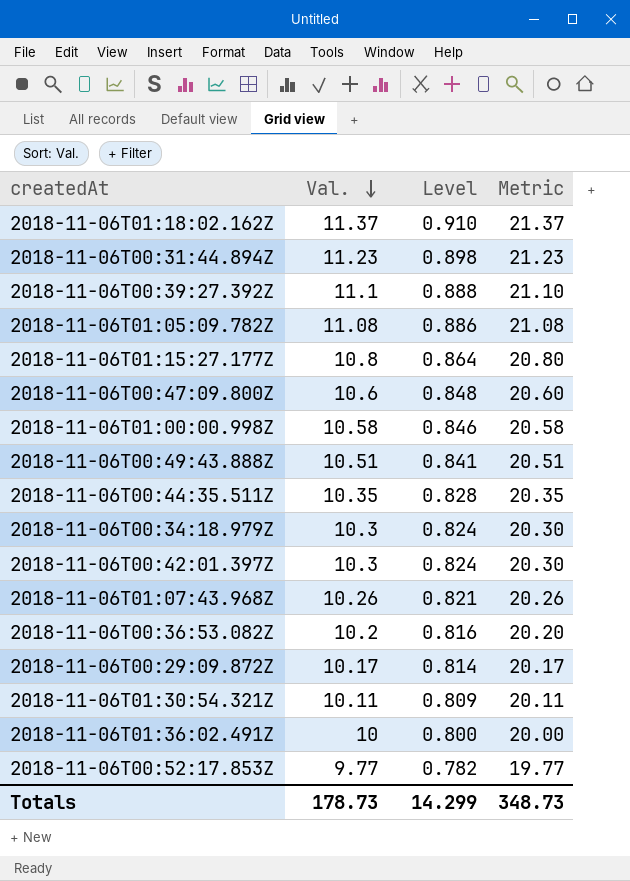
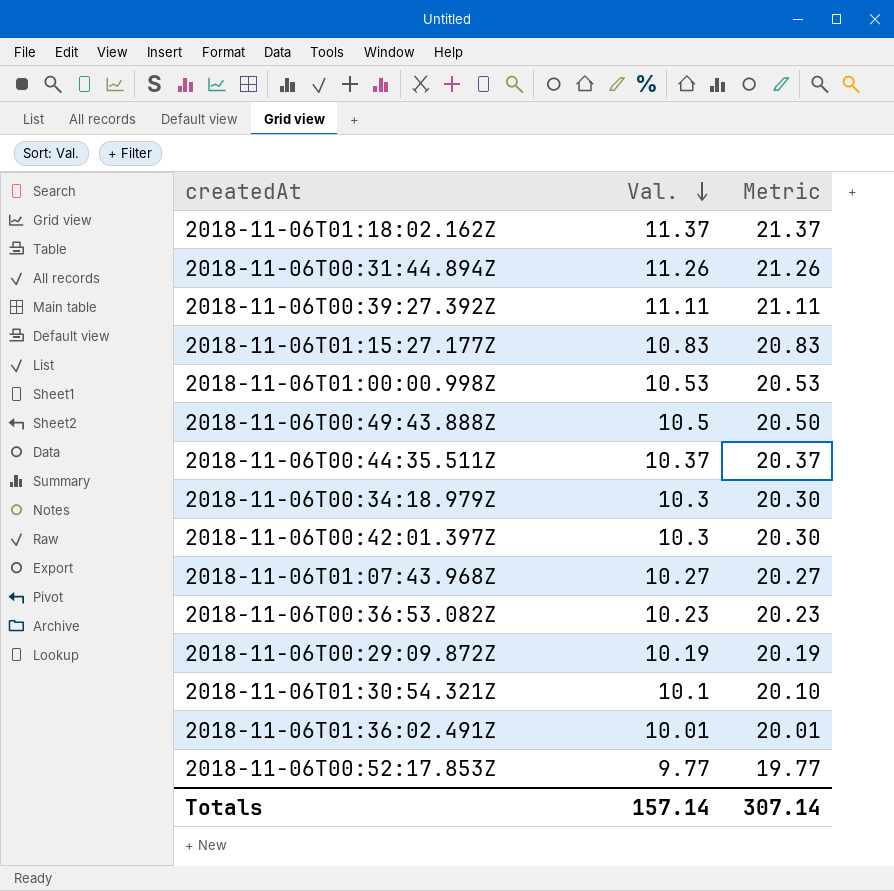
column Level | formula: [Val.] * 0.08 -> none
row 2018-11-06T01:05:09.782Z: 11.08 | 0.886 | 21.08 -> none
row 2018-11-06T00:47:09.800Z: 10.6 | 0.848 | 20.60 -> none
2018-11-06T00:31:44.894Z | Val.: 11.23 -> 11.26
2018-11-06T00:31:44.894Z | Metric: 21.23 -> 21.26
2018-11-06T00:39:27.392Z | Val.: 11.1 -> 11.11
2018-11-06T00:39:27.392Z | Metric: 21.10 -> 21.11
2018-11-06T01:15:27.177Z | Val.: 10.8 -> 10.83
2018-11-06T01:15:27.177Z | Metric: 20.80 -> 20.83
2018-11-06T01:00:00.998Z | Val.: 10.58 -> 10.53
2018-11-06T01:00:00.998Z | Metric: 20.58 -> 20.53
2018-11-06T00:49:43.888Z | Val.: 10.51 -> 10.5
2018-11-06T00:49:43.888Z | Metric: 20.51 -> 20.50
2018-11-06T00:44:35.511Z | Val.: 10.35 -> 10.37
2018-11-06T00:44:35.511Z | Metric: 20.35 -> 20.37
2018-11-06T01:07:43.968Z | Val.: 10.26 -> 10.27
2018-11-06T01:07:43.968Z | Metric: 20.26 -> 20.27
2018-11-06T00:36:53.082Z | Val.: 10.2 -> 10.23
2018-11-06T00:36:53.082Z | Metric: 20.20 -> 20.23
2018-11-06T00:29:09.872Z | Val.: 10.17 -> 10.19
2018-11-06T00:29:09.872Z | Metric: 20.17 -> 20.19
2018-11-06T01:30:54.321Z | Val.: 10.11 -> 10.1
2018-11-06T01:30:54.321Z | Metric: 20.11 -> 20.10
2018-11-06T01:36:02.491Z | Val.: 10 -> 10.01
2018-11-06T01:36:02.491Z | Metric: 20.00 -> 20.01
Totals | Val.: 178.73 -> 157.14
Totals | Metric: 348.73 -> 307.14

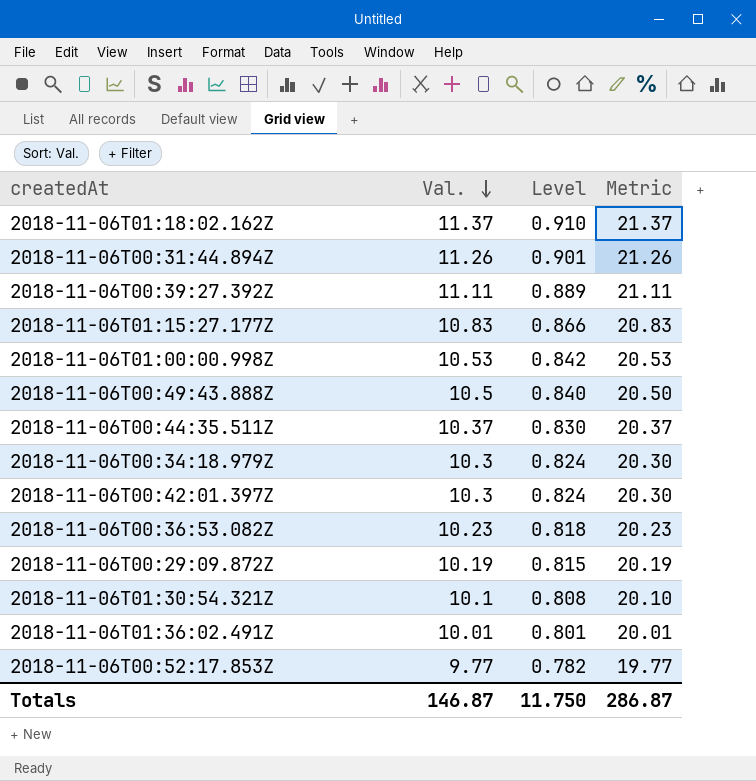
column Level | formula: none -> [Val.] * 0.08
row 2018-11-06T01:07:43.968Z: 10.27 | 20.27 -> none
Totals | Val.: 157.14 -> 146.87
Totals | Metric: 307.14 -> 286.87

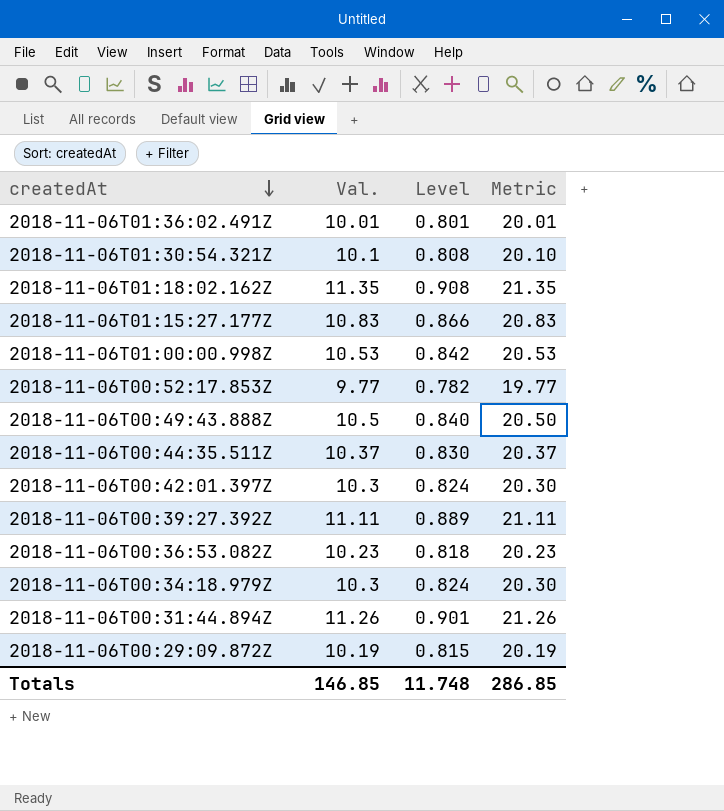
row order: Val. descending -> createdAt descending
2018-11-06T01:18:02.162Z | Val.: 11.37 -> 11.35
2018-11-06T01:18:02.162Z | Level: 0.910 -> 0.908
2018-11-06T01:18:02.162Z | Metric: 21.37 -> 21.35
Totals | Val.: 146.87 -> 146.85
Totals | Level: 11.750 -> 11.748
Totals | Metric: 286.87 -> 286.85

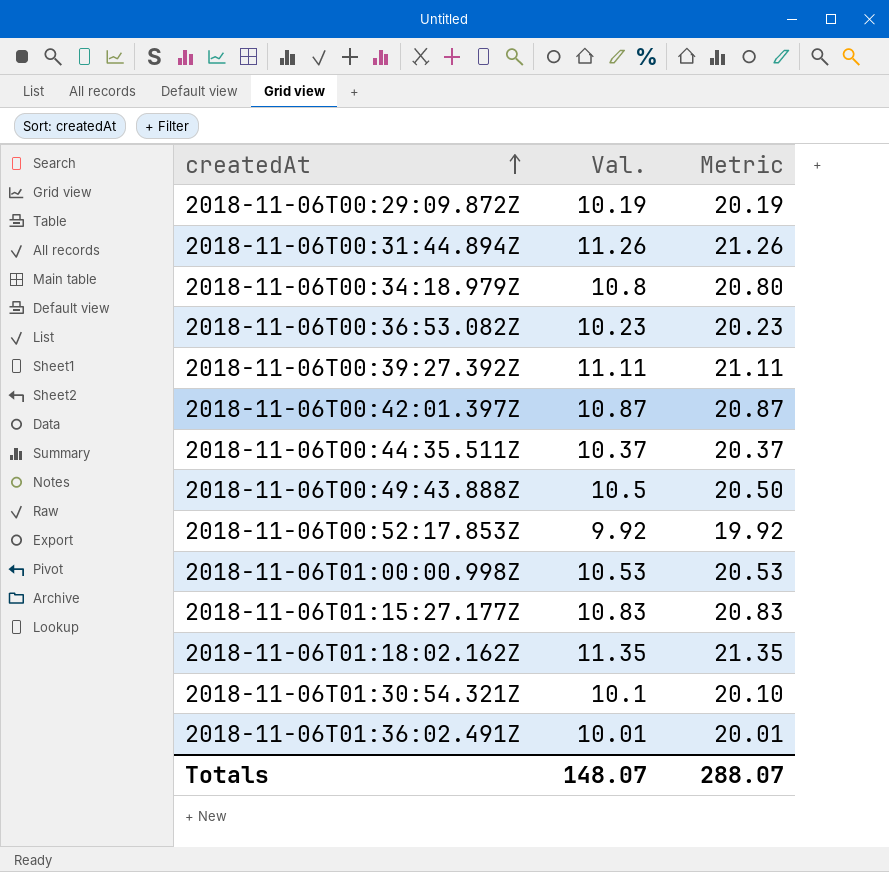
row order: createdAt descending -> createdAt ascending
column Level | formula: [Val.] * 0.08 -> none
2018-11-06T00:34:18.979Z | Val.: 10.3 -> 10.8
2018-11-06T00:34:18.979Z | Metric: 20.30 -> 20.80
2018-11-06T00:42:01.397Z | Val.: 10.3 -> 10.87
2018-11-06T00:42:01.397Z | Metric: 20.30 -> 20.87
2018-11-06T00:52:17.853Z | Val.: 9.77 -> 9.92
2018-11-06T00:52:17.853Z | Metric: 19.77 -> 19.92
Totals | Val.: 146.85 -> 148.07
Totals | Metric: 286.85 -> 288.07

